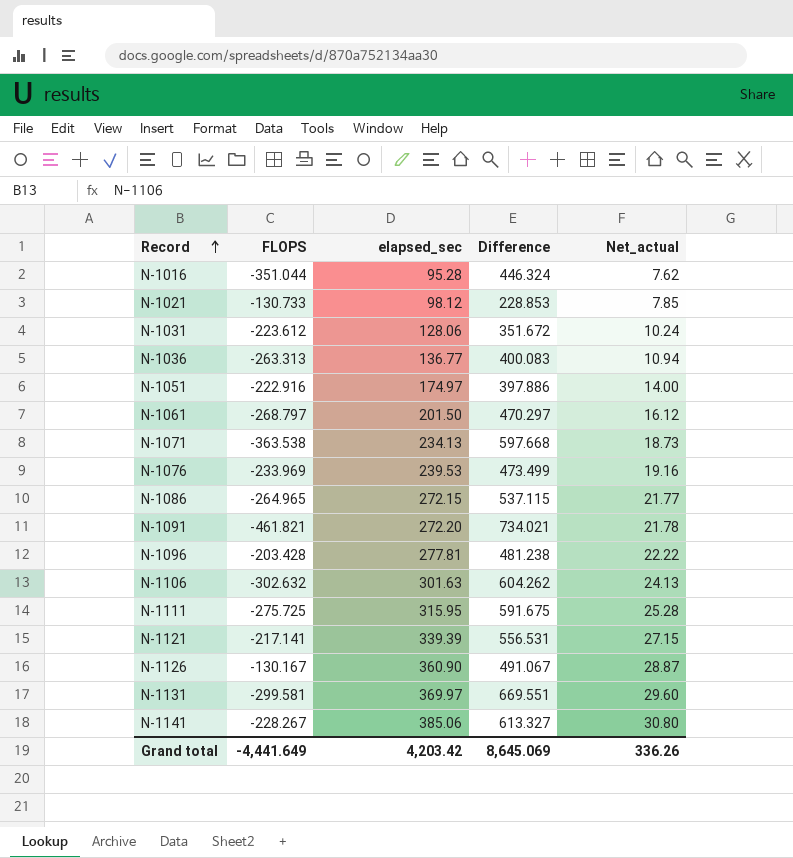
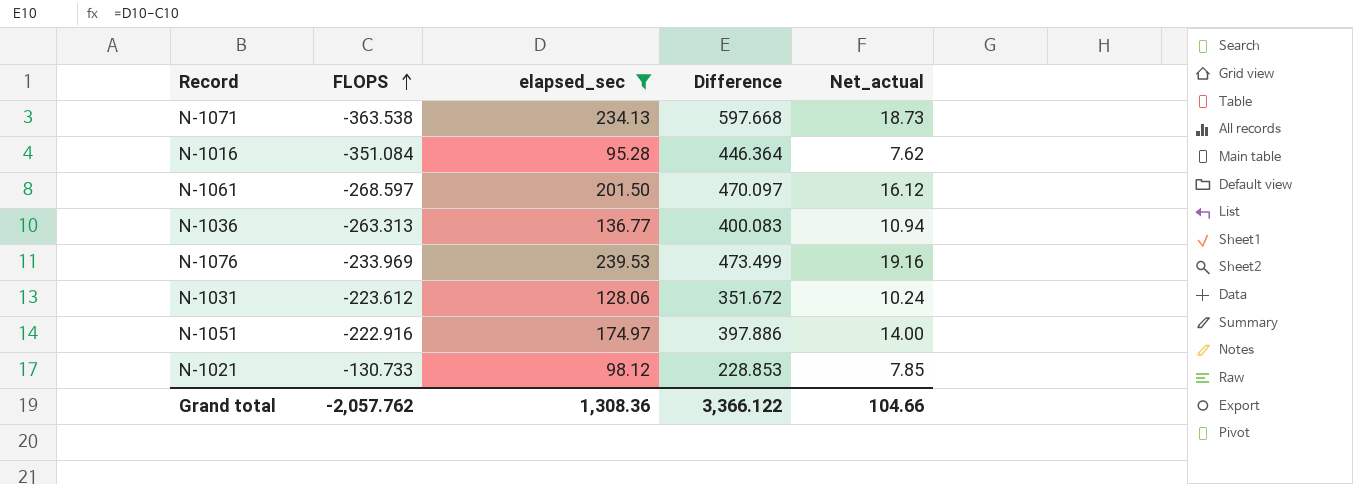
filter: none -> elapsed_sec <= 239.53
row order: Record ascending -> FLOPS ascending
N-1016 | FLOPS: -351.044 -> -351.084
N-1016 | Difference: 446.324 -> 446.364
N-1061 | FLOPS: -268.797 -> -268.597
N-1061 | Difference: 470.297 -> 470.097
Grand total | FLOPS: -4,441.649 -> -2,057.762
Grand total | elapsed_sec: 4,203.42 -> 1,308.36
Grand total | Difference: 8,645.069 -> 3,366.122
Grand total | Net_actual: 336.26 -> 104.66

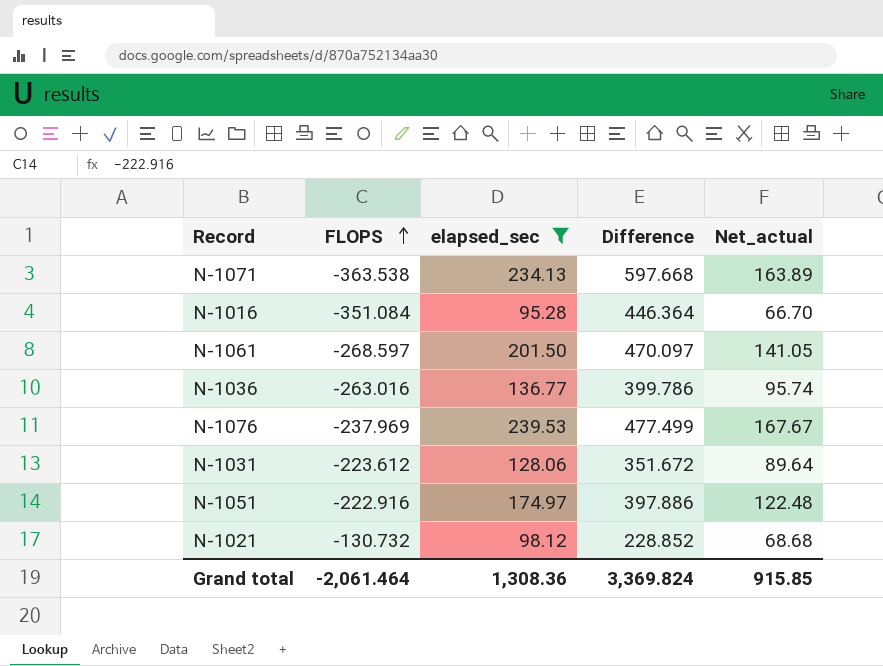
column Net_actual | formula: [elapsed_sec] * 0.08 -> [elapsed_sec] * 0.7
N-1036 | FLOPS: -263.313 -> -263.016
N-1036 | Difference: 400.083 -> 399.786
N-1076 | FLOPS: -233.969 -> -237.969
N-1076 | Difference: 473.499 -> 477.499
N-1021 | FLOPS: -130.733 -> -130.732
N-1021 | Difference: 228.853 -> 228.852
Grand total | FLOPS: -2,057.762 -> -2,061.464
Grand total | Difference: 3,366.122 -> 3,369.824
Grand total | Net_actual: 104.66 -> 915.85

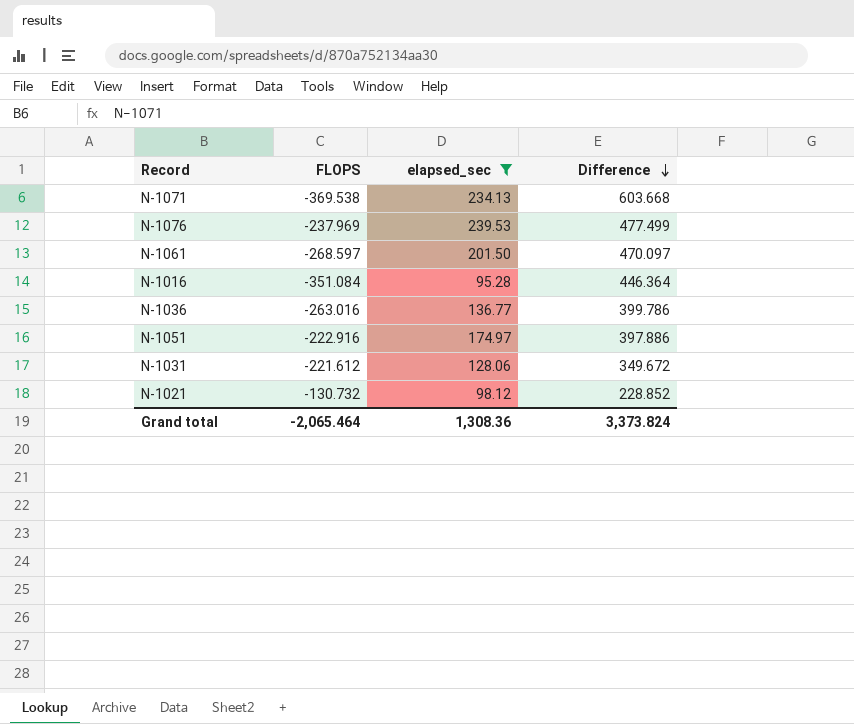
row order: FLOPS ascending -> Difference descending
column Net_actual | formula: [elapsed_sec] * 0.7 -> none
N-1071 | FLOPS: -363.538 -> -369.538
N-1071 | Difference: 597.668 -> 603.668
N-1031 | FLOPS: -223.612 -> -221.612
N-1031 | Difference: 351.672 -> 349.672
Grand total | FLOPS: -2,061.464 -> -2,065.464
Grand total | Difference: 3,369.824 -> 3,373.824

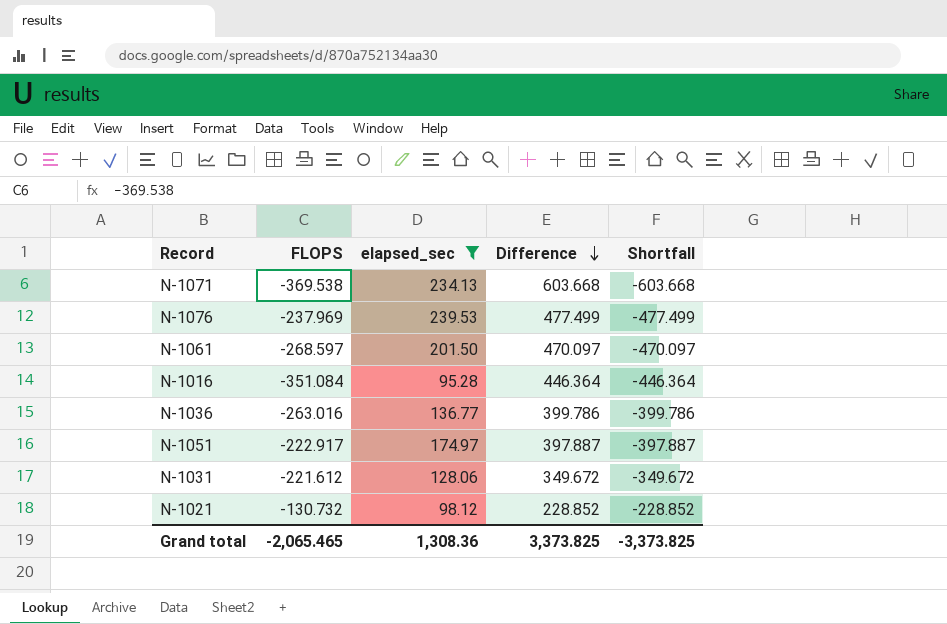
column Shortfall | formula: none -> [FLOPS] - [elapsed_sec]
N-1051 | FLOPS: -222.916 -> -222.917
N-1051 | Difference: 397.886 -> 397.887
Grand total | FLOPS: -2,065.464 -> -2,065.465
Grand total | Difference: 3,373.824 -> 3,373.825

